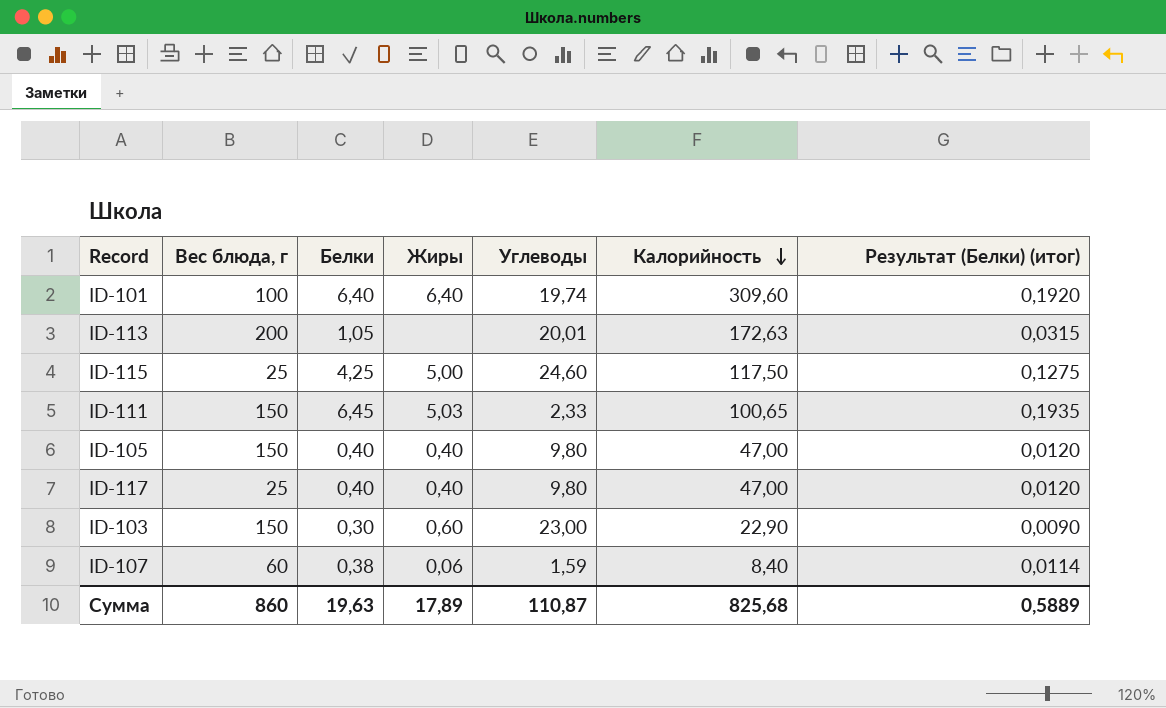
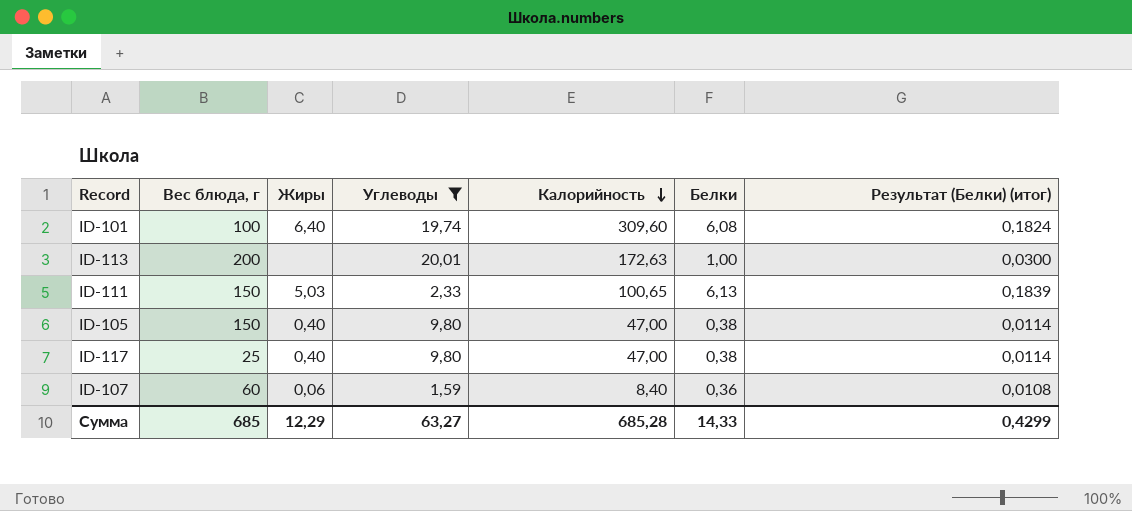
filter: none -> Углеводы <= 20,01
column Белки | position: 3 -> 6
ID-101 | Белки: 6,40 -> 6,08
ID-101 | Результат (Белки) (итог): 0,1920 -> 0,1824
ID-113 | Белки: 1,05 -> 1,00
ID-113 | Результат (Белки) (итог): 0,0315 -> 0,0300
ID-111 | Белки: 6,45 -> 6,13
ID-111 | Результат (Белки) (итог): 0,1935 -> 0,1839
ID-105 | Белки: 0,40 -> 0,38
ID-105 | Результат (Белки) (итог): 0,0120 -> 0,0114
ID-117 | Белки: 0,40 -> 0,38
ID-117 | Результат (Белки) (итог): 0,0120 -> 0,0114
ID-107 | Белки: 0,38 -> 0,36
ID-107 | Результат (Белки) (итог): 0,0114 -> 0,0108
Сумма | Вес блюда, г: 860 -> 685
Сумма | Жиры: 17,89 -> 12,29
Сумма | Углеводы: 110,87 -> 63,27
Сумма | Калорийность: 825,68 -> 685,28
Сумма | Белки: 19,63 -> 14,33
Сумма | Результат (Белки) (итог): 0,5889 -> 0,4299

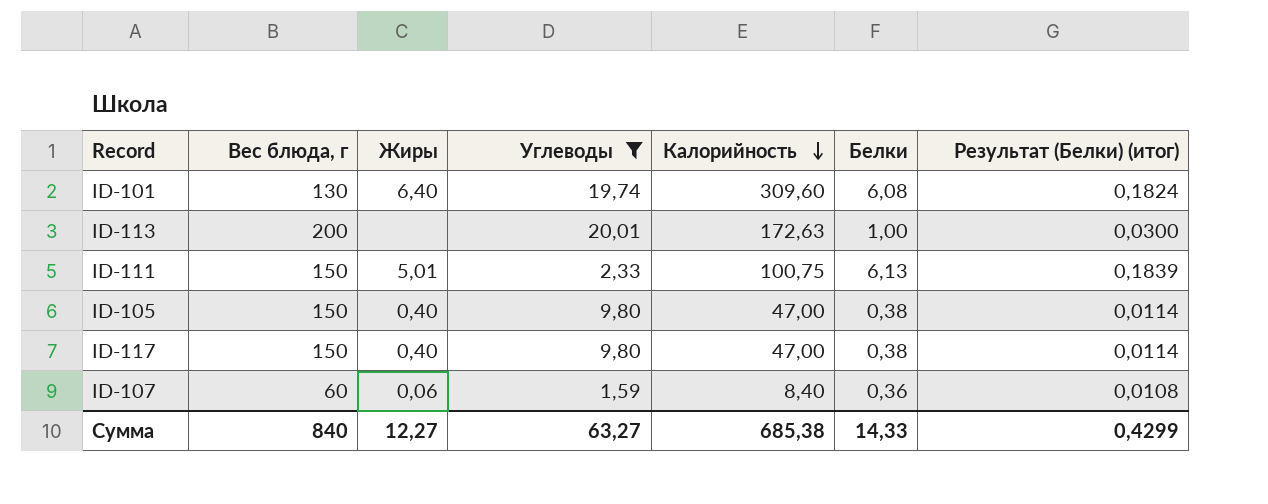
ID-101 | Вес блюда, г: 100 -> 130
ID-111 | Жиры: 5,03 -> 5,01
ID-111 | Калорийность: 100,65 -> 100,75
ID-117 | Вес блюда, г: 25 -> 150
Сумма | Вес блюда, г: 685 -> 840
Сумма | Жиры: 12,29 -> 12,27
Сумма | Калорийность: 685,28 -> 685,38

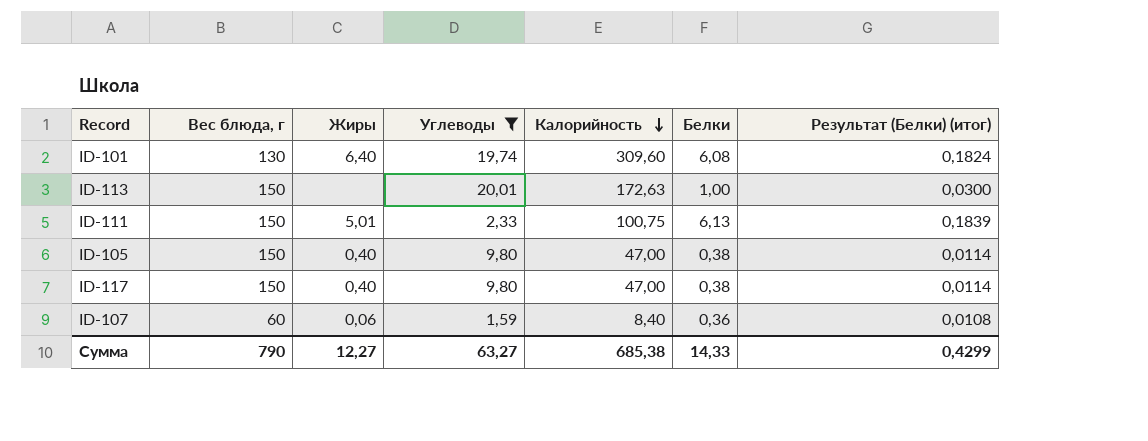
ID-113 | Вес блюда, г: 200 -> 150
Сумма | Вес блюда, г: 840 -> 790

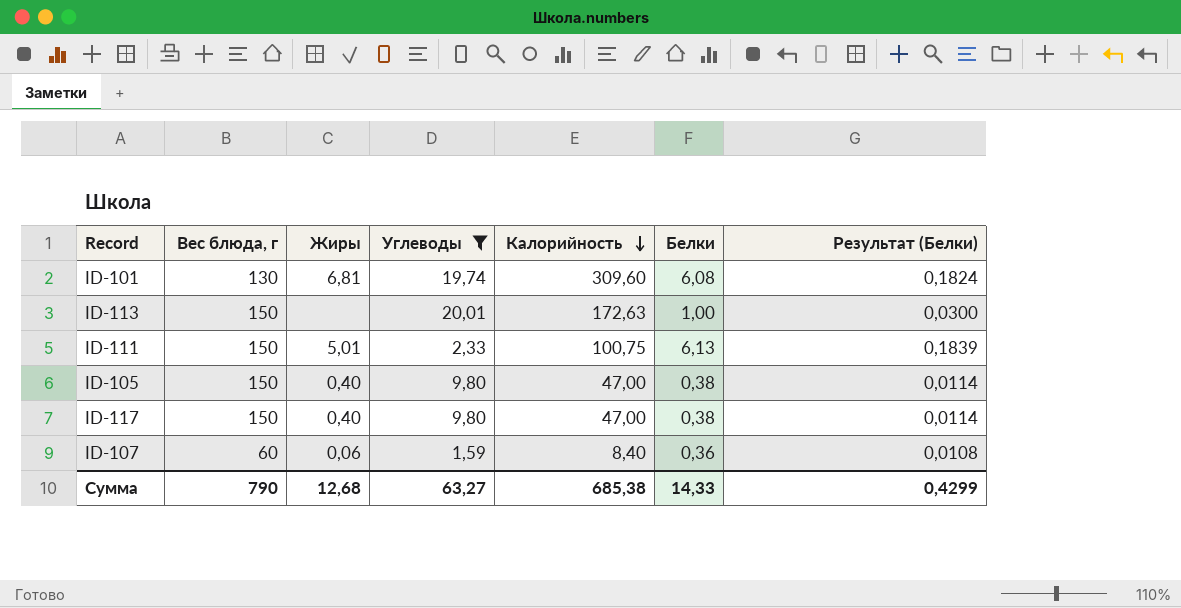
column name: Результат (Белки) (итог) -> Результат (Белки)
ID-101 | Жиры: 6,40 -> 6,81
Сумма | Жиры: 12,27 -> 12,68

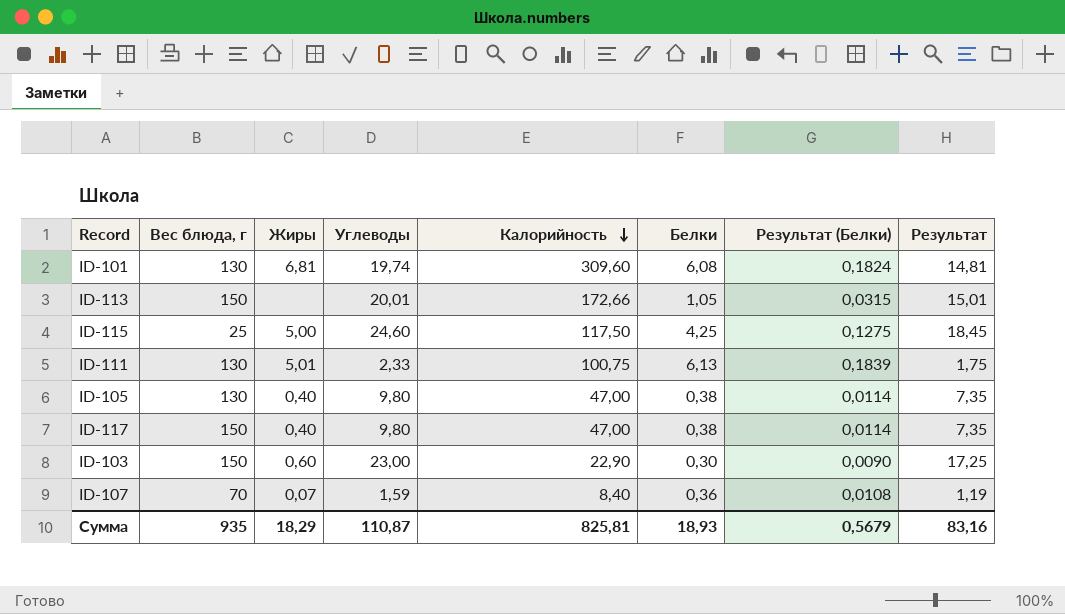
filter: Углеводы <= 20,01 -> none
column Результат | formula: none -> [Углеводы] * 0,75
ID-113 | Калорийность: 172,63 -> 172,66
ID-113 | Белки: 1,00 -> 1,05
ID-113 | Результат (Белки): 0,0300 -> 0,0315
ID-111 | Вес блюда, г: 150 -> 130
ID-105 | Вес блюда, г: 150 -> 130
ID-107 | Вес блюда, г: 60 -> 70
ID-107 | Жиры: 0,06 -> 0,07
Сумма | Вес блюда, г: 790 -> 935
Сумма | Жиры: 12,68 -> 18,29
Сумма | Углеводы: 63,27 -> 110,87
Сумма | Калорийность: 685,38 -> 825,81
Сумма | Белки: 14,33 -> 18,93
Сумма | Результат (Белки): 0,4299 -> 0,5679

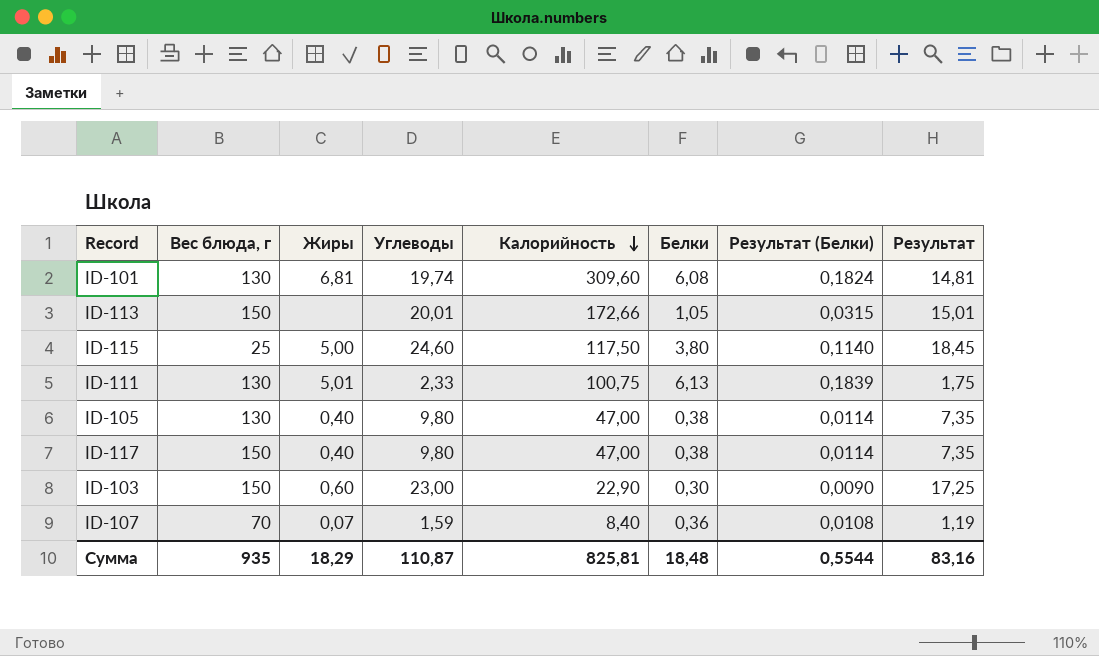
ID-115 | Белки: 4,25 -> 3,80
ID-115 | Результат (Белки): 0,1275 -> 0,1140
Сумма | Белки: 18,93 -> 18,48
Сумма | Результат (Белки): 0,5679 -> 0,5544

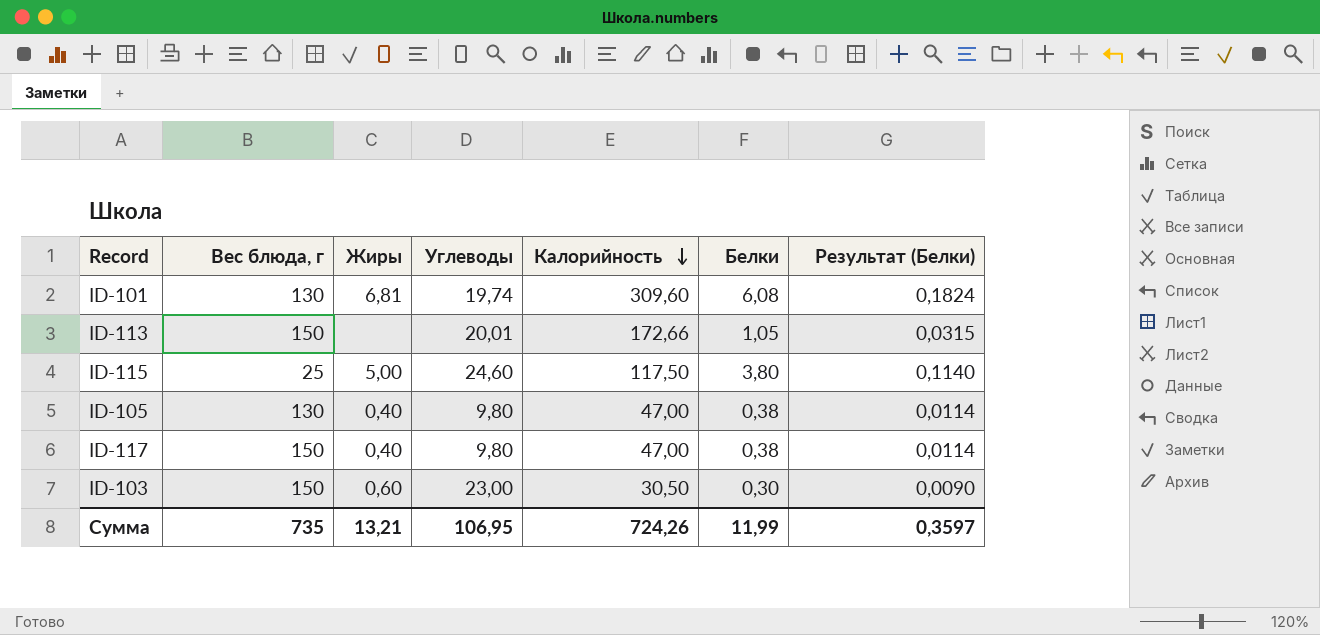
column Результат | formula: [Углеводы] * 0,75 -> none
row ID-111: 130 | 5,01 | 2,33 | 100,75 | 6,13 | 0,1839 | 1,75 -> none
row ID-107: 70 | 0,07 | 1,59 | 8,40 | 0,36 | 0,0108 | 1,19 -> none
ID-103 | Калорийность: 22,90 -> 30,50
Сумма | Вес блюда, г: 935 -> 735
Сумма | Жиры: 18,29 -> 13,21
Сумма | Углеводы: 110,87 -> 106,95
Сумма | Калорийность: 825,81 -> 724,26
Сумма | Белки: 18,48 -> 11,99
Сумма | Результат (Белки): 0,5544 -> 0,3597

